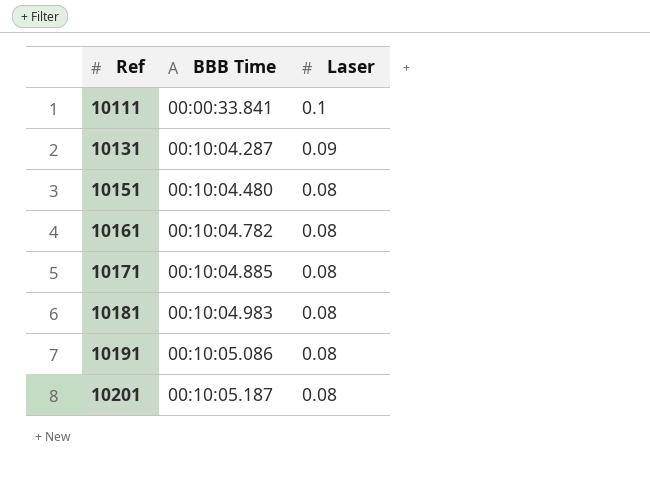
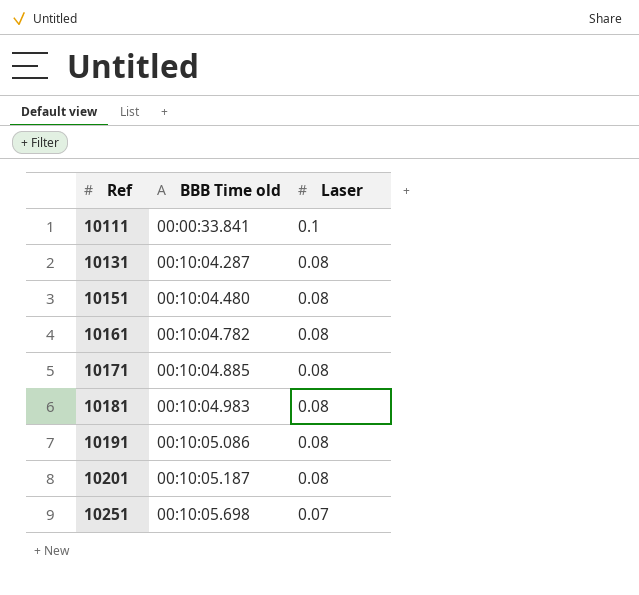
column name: BBB Time -> BBB Time old
10131 | Laser: 0.09 -> 0.08
row 10251: none -> 00:10:05.698 | 0.07

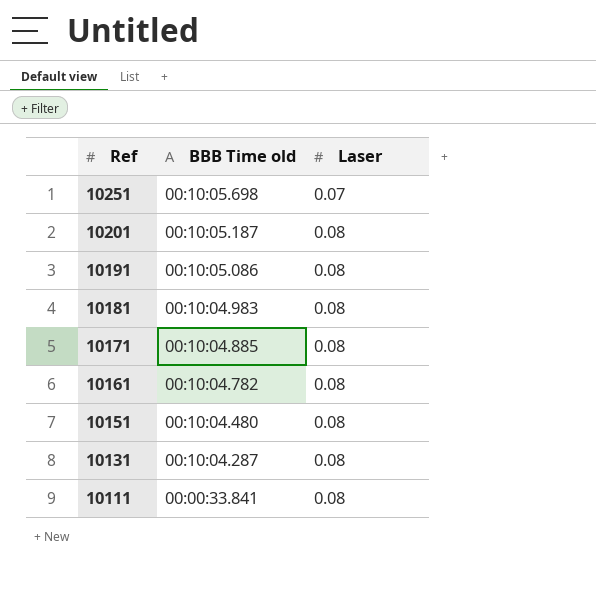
row order: Ref ascending -> Ref descending
10111 | Laser: 0.1 -> 0.08

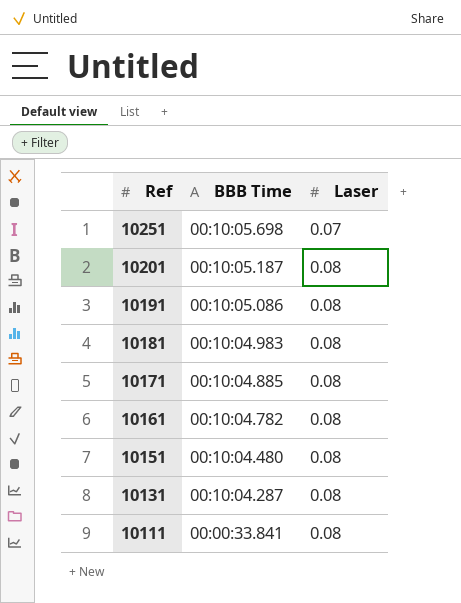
column name: BBB Time old -> BBB Time

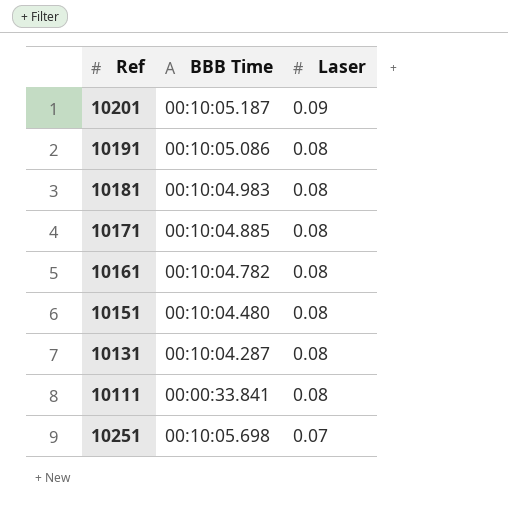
row order: Ref descending -> Laser descending
10201 | Laser: 0.08 -> 0.09

